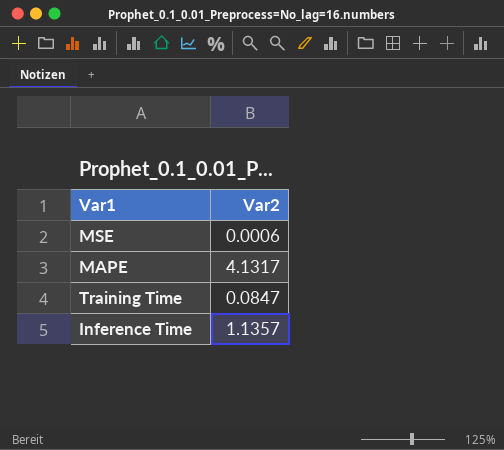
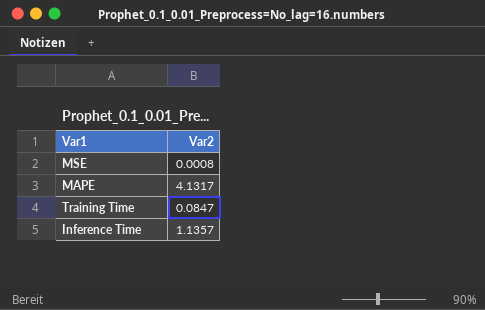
MSE | Var2: 0.0006 -> 0.0008

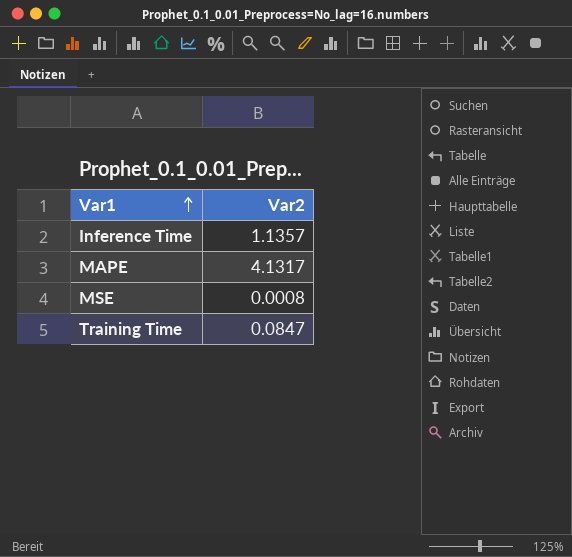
row order: none -> Var1 ascending

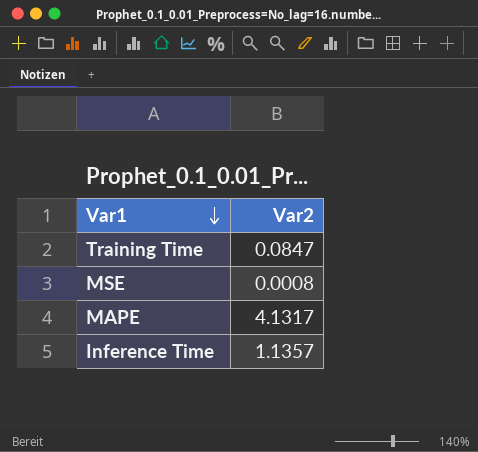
row order: Var1 ascending -> Var1 descending

